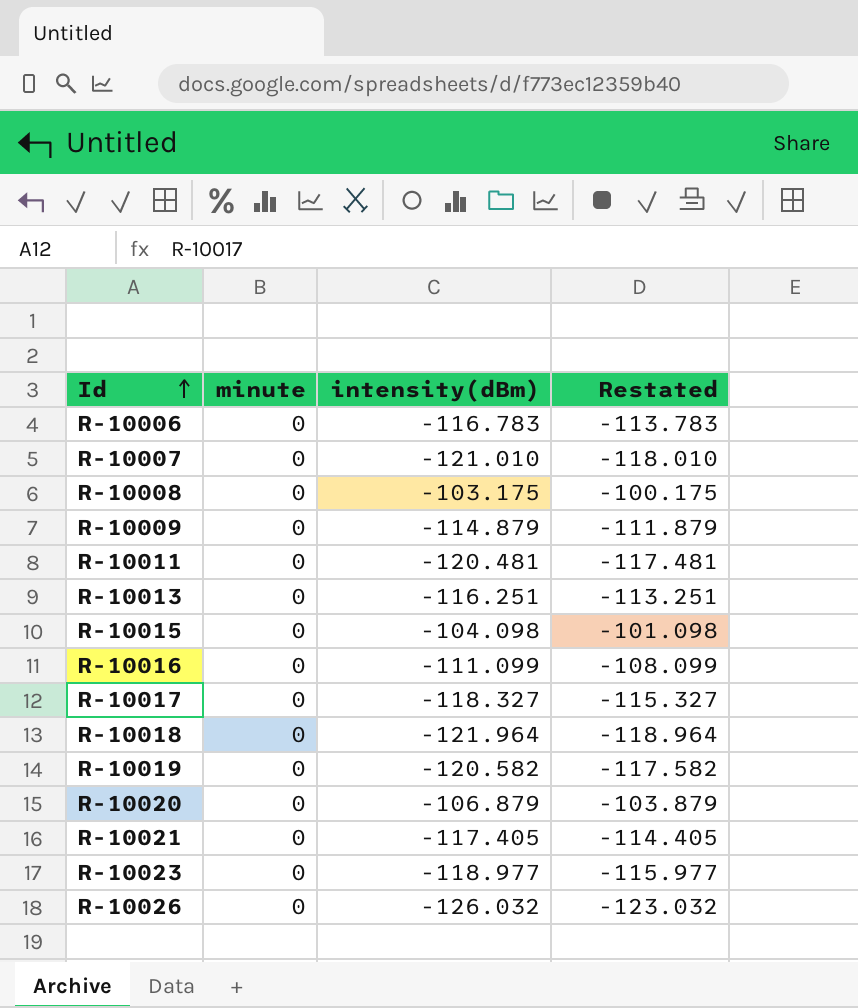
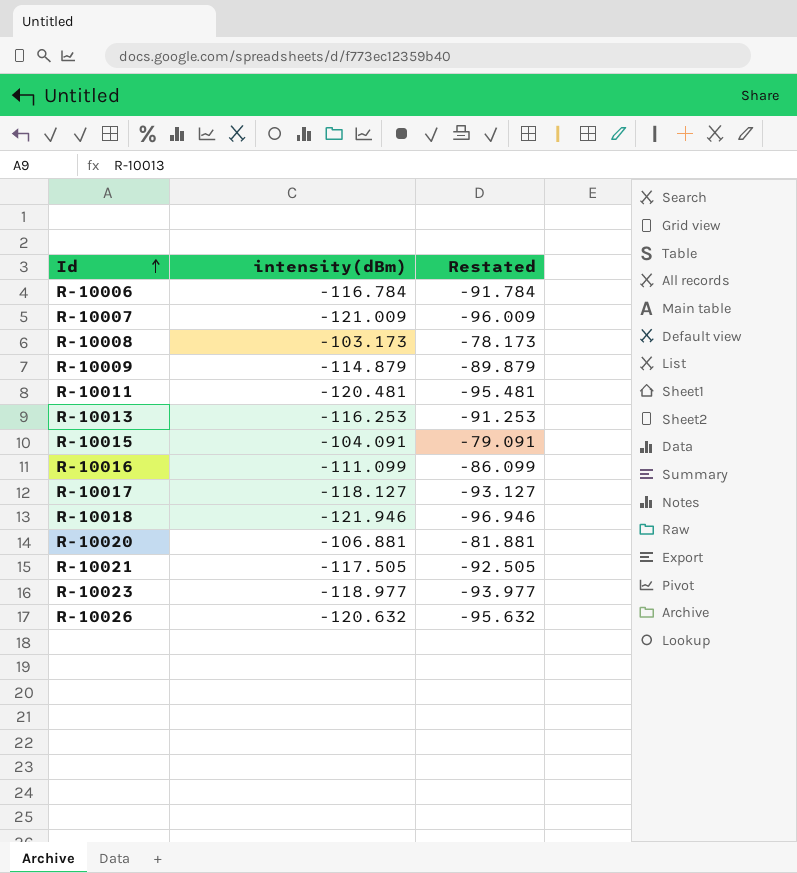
column minute | position: 2 -> none
column Restated | formula: [intensity(dBm)] + 3 -> [intensity(dBm)] + 25
row R-10019: 0 | -120.582 | -117.582 -> none
R-10006 | intensity(dBm): -116.783 -> -116.784
R-10007 | intensity(dBm): -121.010 -> -121.009
R-10008 | intensity(dBm): -103.175 -> -103.173
R-10013 | intensity(dBm): -116.251 -> -116.253
R-10015 | intensity(dBm): -104.098 -> -104.091
R-10017 | intensity(dBm): -118.327 -> -118.127
R-10018 | intensity(dBm): -121.964 -> -121.946
R-10020 | intensity(dBm): -106.879 -> -106.881
R-10021 | intensity(dBm): -117.405 -> -117.505
R-10026 | intensity(dBm): -126.032 -> -120.632

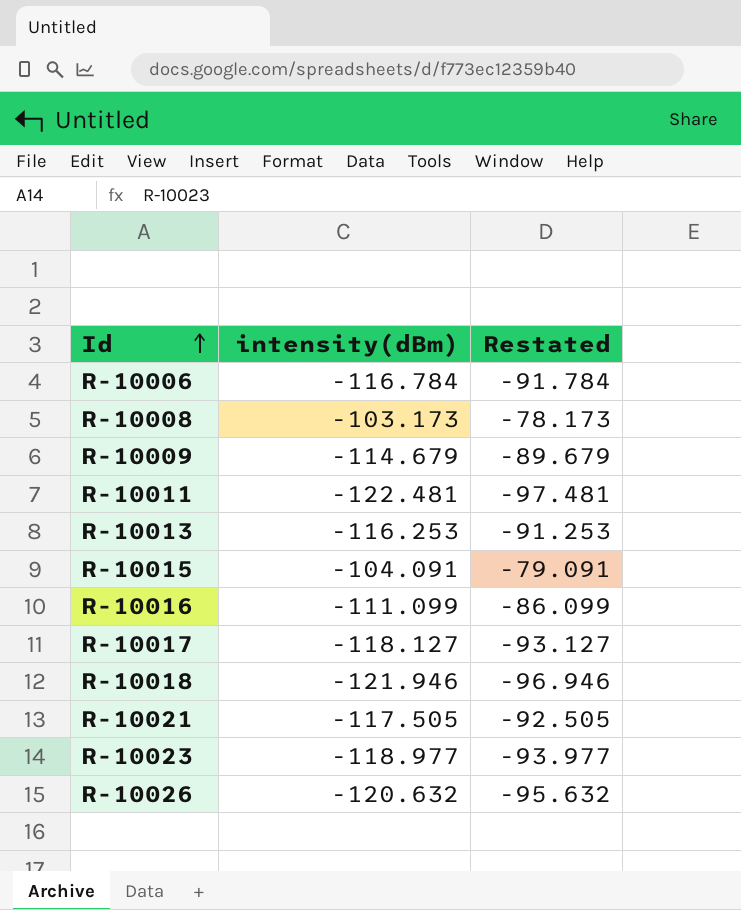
row R-10007: -121.009 | -96.009 -> none
row R-10020: -106.881 | -81.881 -> none
R-10009 | intensity(dBm): -114.879 -> -114.679
R-10009 | Restated: -89.879 -> -89.679
R-10011 | intensity(dBm): -120.481 -> -122.481
R-10011 | Restated: -95.481 -> -97.481

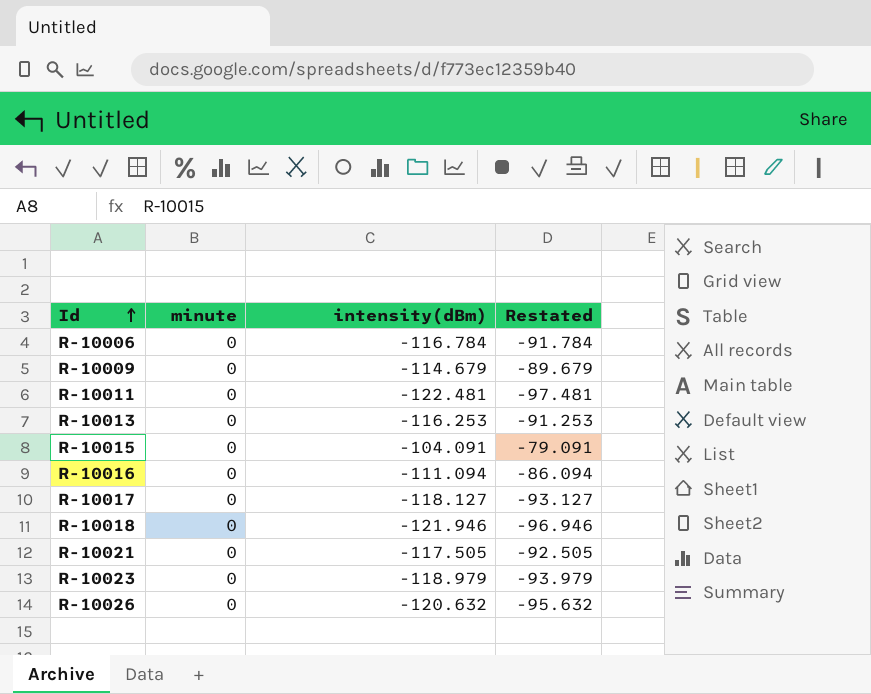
column minute | position: none -> 2
row R-10008: -103.173 | -78.173 -> none
R-10016 | intensity(dBm): -111.099 -> -111.094
R-10016 | Restated: -86.099 -> -86.094
R-10023 | intensity(dBm): -118.977 -> -118.979
R-10023 | Restated: -93.977 -> -93.979

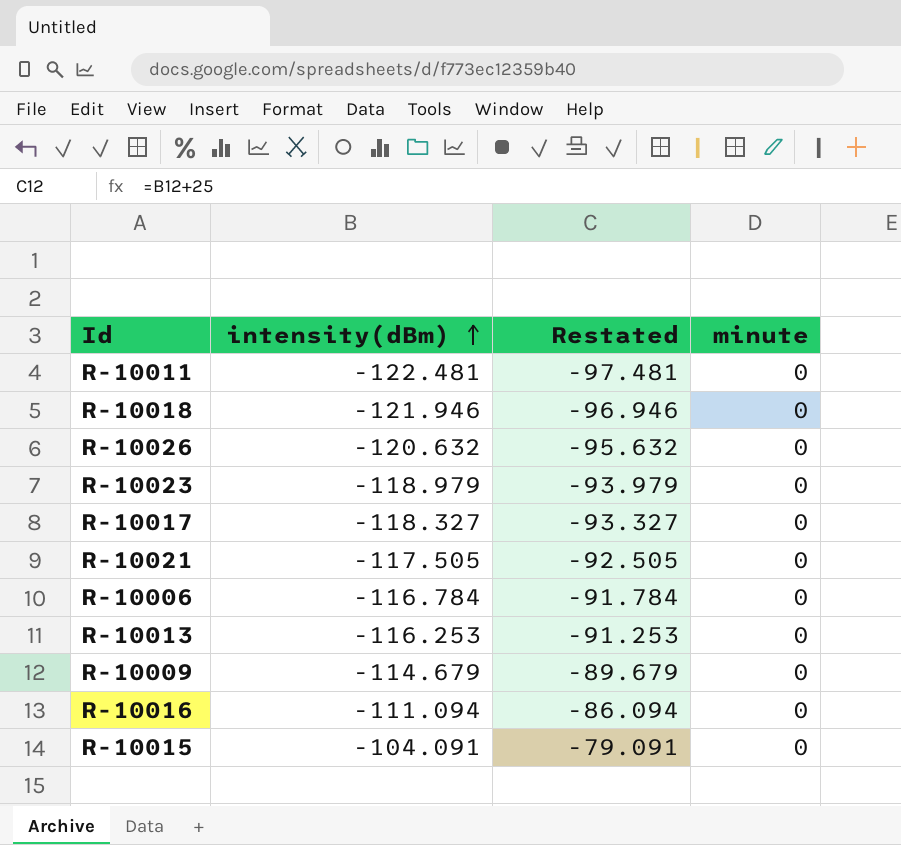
row order: Id ascending -> intensity(dBm) ascending
column minute | position: 2 -> 4
R-10017 | intensity(dBm): -118.127 -> -118.327
R-10017 | Restated: -93.127 -> -93.327

